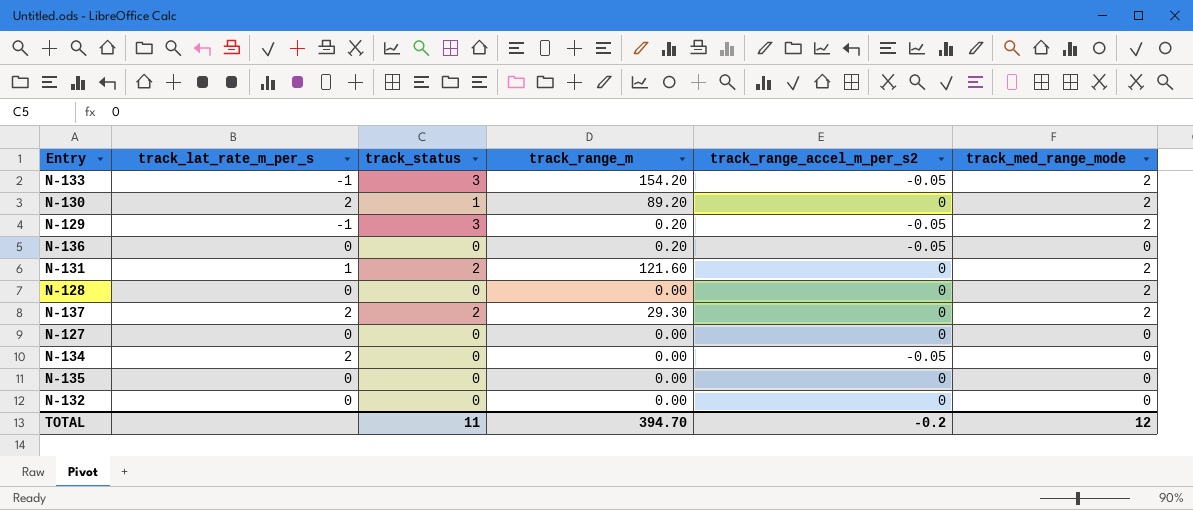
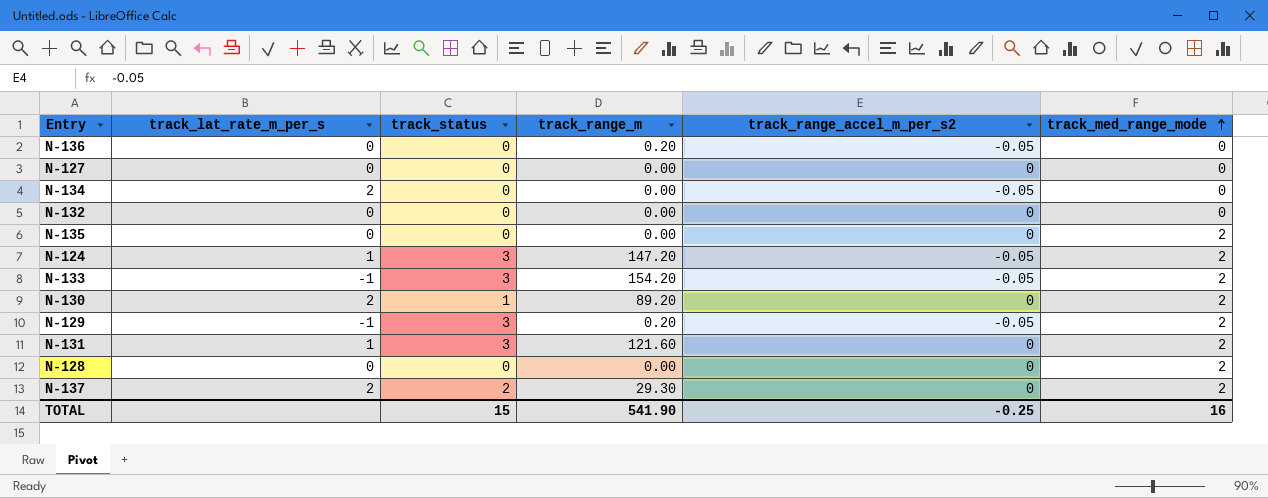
row order: none -> track_med_range_mode ascending
N-135 | track_med_range_mode: 0 -> 2
row N-124: none -> 1 | 3 | 147.20 | -0.05 | 2
N-131 | track_status: 2 -> 3
TOTAL | track_status: 11 -> 15
TOTAL | track_range_m: 394.70 -> 541.90
TOTAL | track_range_accel_m_per_s2: -0.2 -> -0.25
TOTAL | track_med_range_mode: 12 -> 16

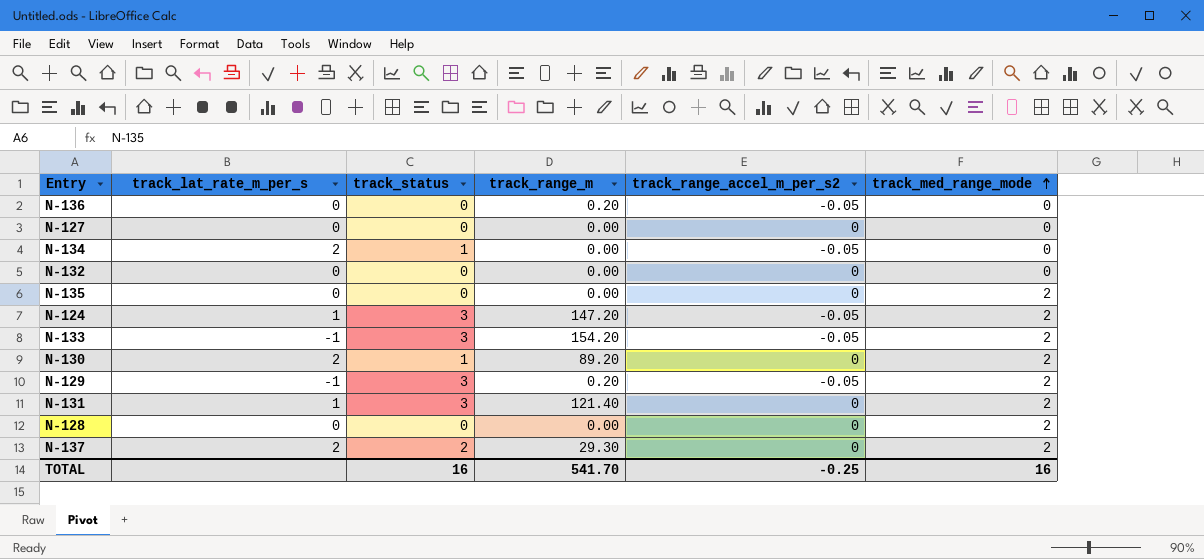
N-134 | track_status: 0 -> 1
N-131 | track_range_m: 121.60 -> 121.40
TOTAL | track_status: 15 -> 16
TOTAL | track_range_m: 541.90 -> 541.70

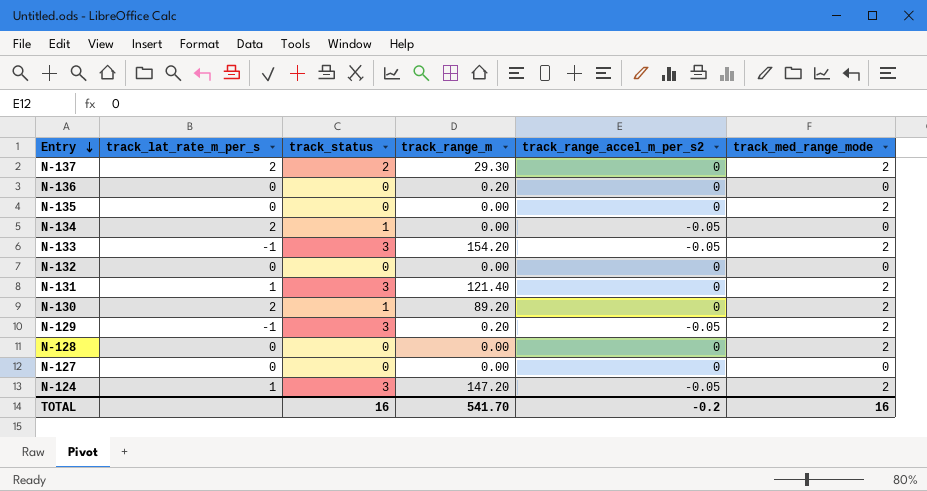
row order: track_med_range_mode ascending -> Entry descending
N-136 | track_range_accel_m_per_s2: -0.05 -> 0
TOTAL | track_range_accel_m_per_s2: -0.25 -> -0.2

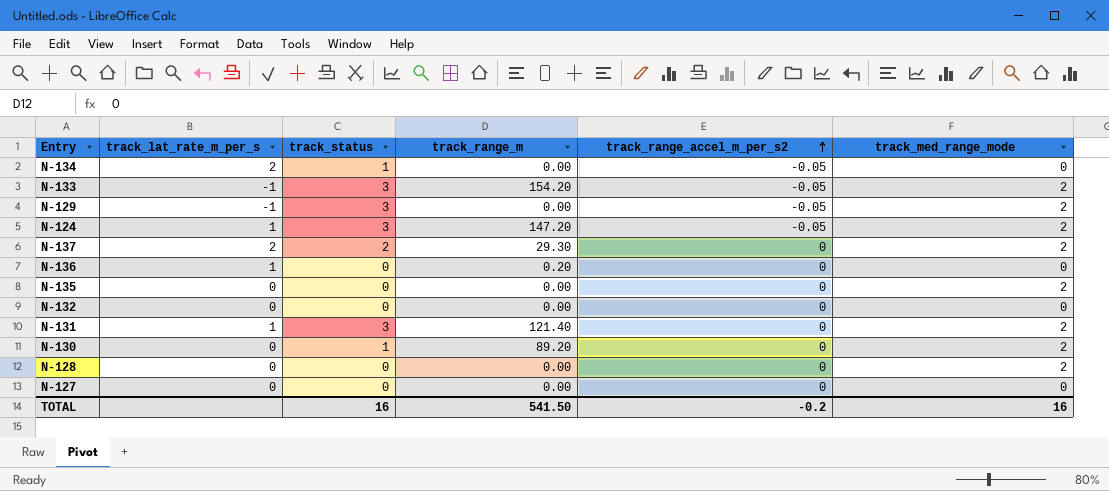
row order: Entry descending -> track_range_accel_m_per_s2 ascending
N-129 | track_range_m: 0.20 -> 0.00
N-136 | track_lat_rate_m_per_s: 0 -> 1
N-130 | track_lat_rate_m_per_s: 2 -> 0
TOTAL | track_range_m: 541.70 -> 541.50

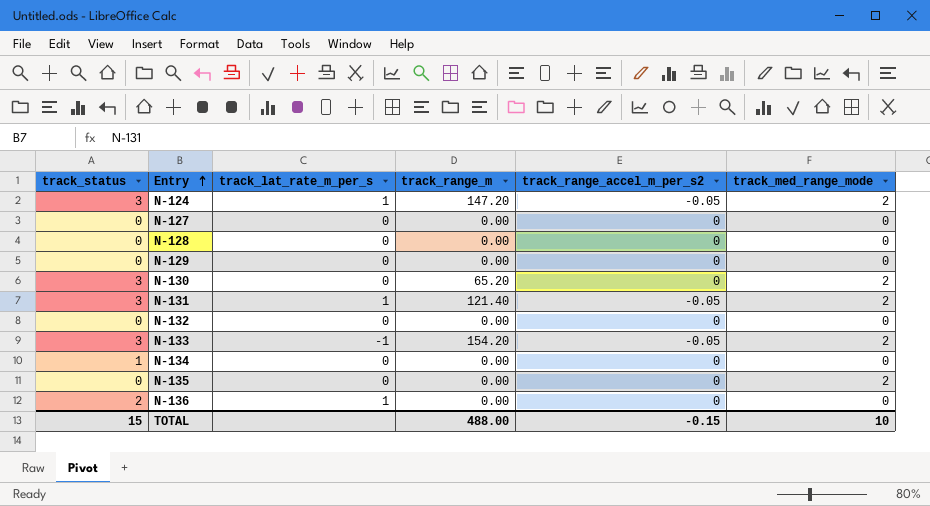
row order: track_range_accel_m_per_s2 ascending -> Entry ascending
column track_status | position: 3 -> 1
row N-137: 2 | 2 | 29.30 | 0 | 2 -> none
N-128 | track_med_range_mode: 2 -> 0
N-129 | track_status: 3 -> 0
N-129 | track_lat_rate_m_per_s: -1 -> 0
N-129 | track_range_accel_m_per_s2: -0.05 -> 0
N-129 | track_med_range_mode: 2 -> 0
N-130 | track_status: 1 -> 3
N-130 | track_range_m: 89.20 -> 65.20
N-131 | track_range_accel_m_per_s2: 0 -> -0.05
N-134 | track_lat_rate_m_per_s: 2 -> 0
N-134 | track_range_accel_m_per_s2: -0.05 -> 0
N-136 | track_status: 0 -> 2
N-136 | track_range_m: 0.20 -> 0.00
TOTAL | track_status: 16 -> 15
TOTAL | track_range_m: 541.50 -> 488.00
TOTAL | track_range_accel_m_per_s2: -0.2 -> -0.15
TOTAL | track_med_range_mode: 16 -> 10

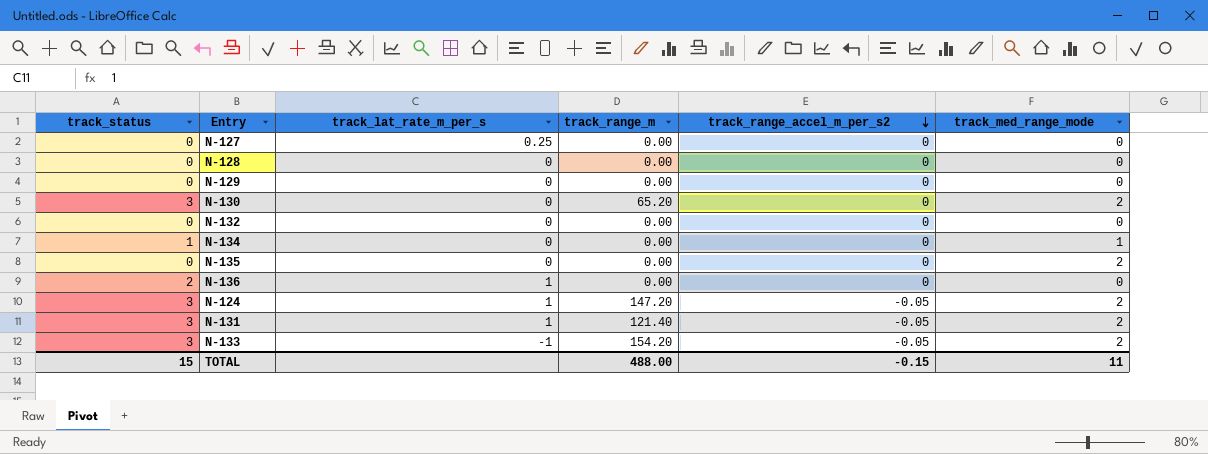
row order: Entry ascending -> track_range_accel_m_per_s2 descending
N-127 | track_lat_rate_m_per_s: 0 -> 0.25
N-134 | track_med_range_mode: 0 -> 1
TOTAL | track_med_range_mode: 10 -> 11

